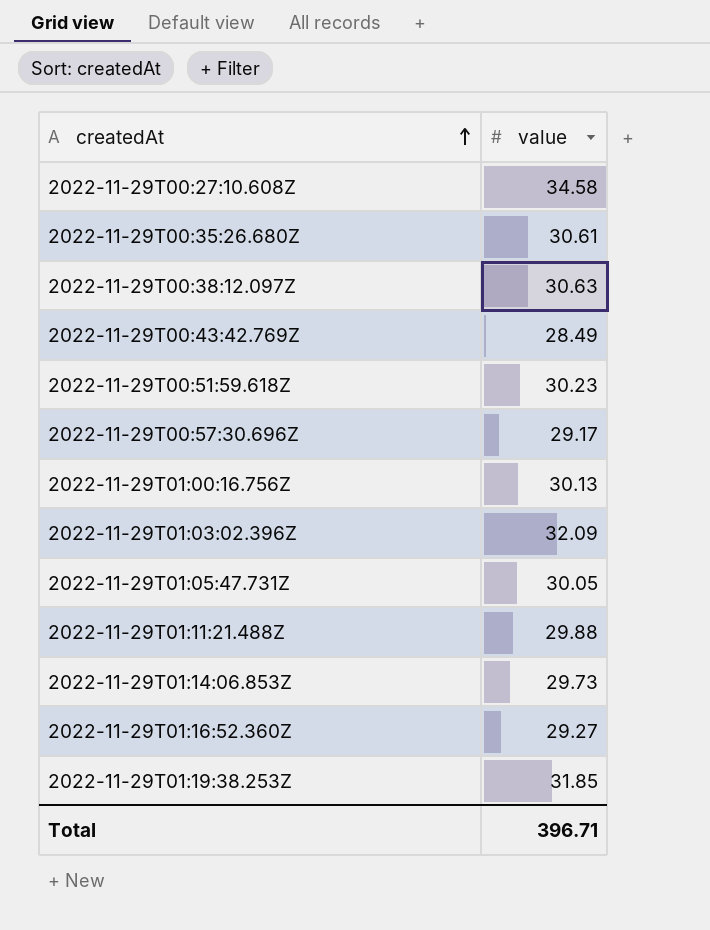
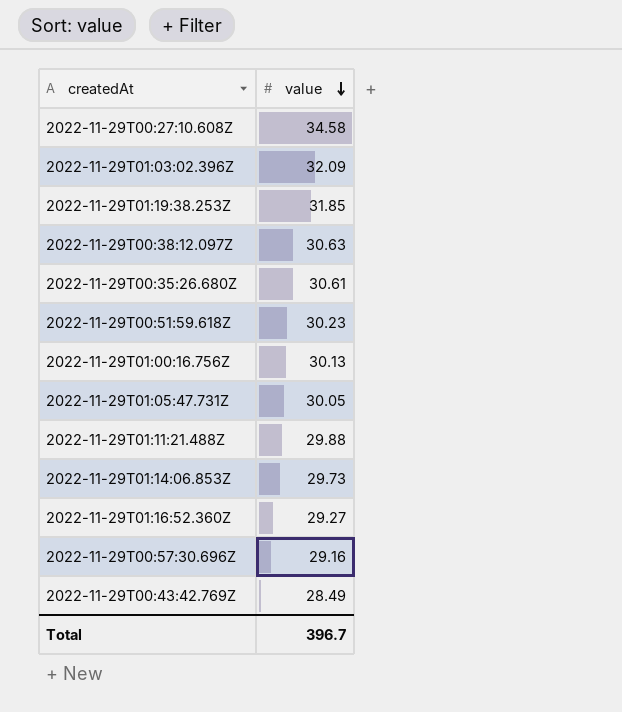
row order: createdAt ascending -> value descending
2022-11-29T00:57:30.696Z | value: 29.17 -> 29.16
Total | value: 396.71 -> 396.7

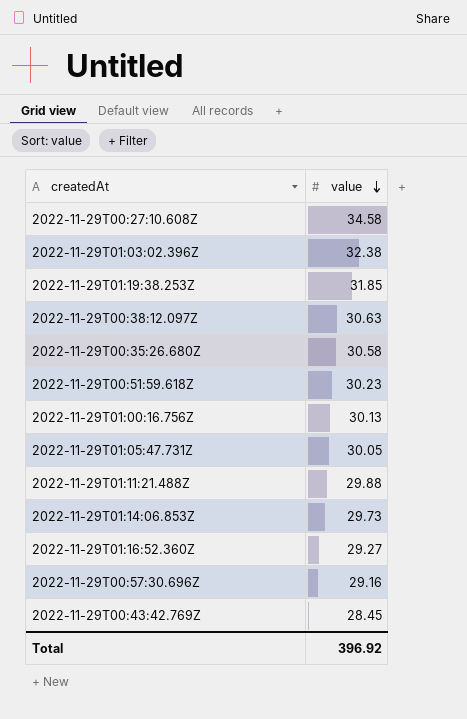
2022-11-29T01:03:02.396Z | value: 32.09 -> 32.38
2022-11-29T00:35:26.680Z | value: 30.61 -> 30.58
2022-11-29T00:43:42.769Z | value: 28.49 -> 28.45
Total | value: 396.7 -> 396.92

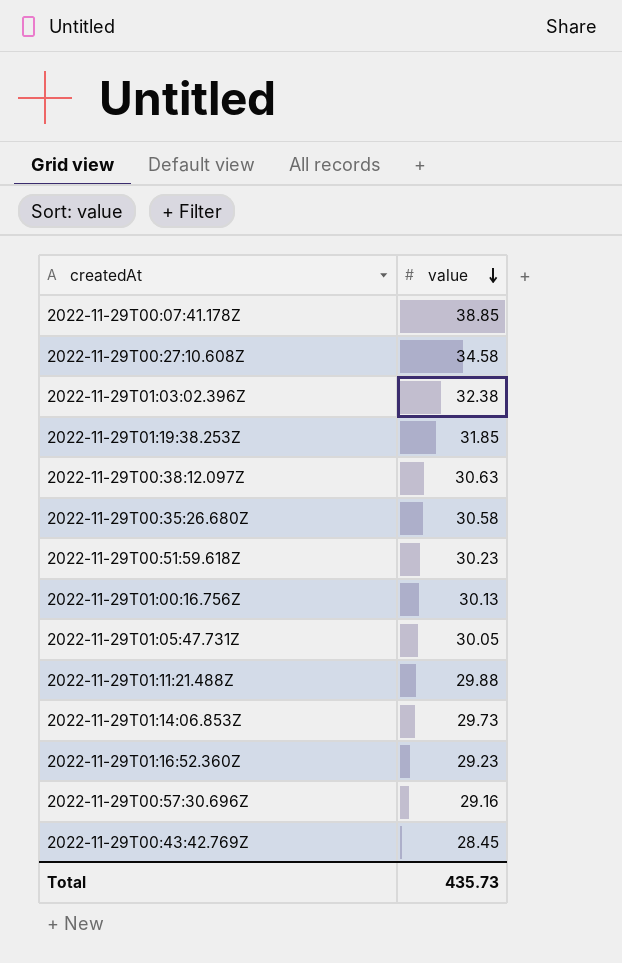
row 2022-11-29T00:07:41.178Z: none -> 38.85
2022-11-29T01:16:52.360Z | value: 29.27 -> 29.23
Total | value: 396.92 -> 435.73

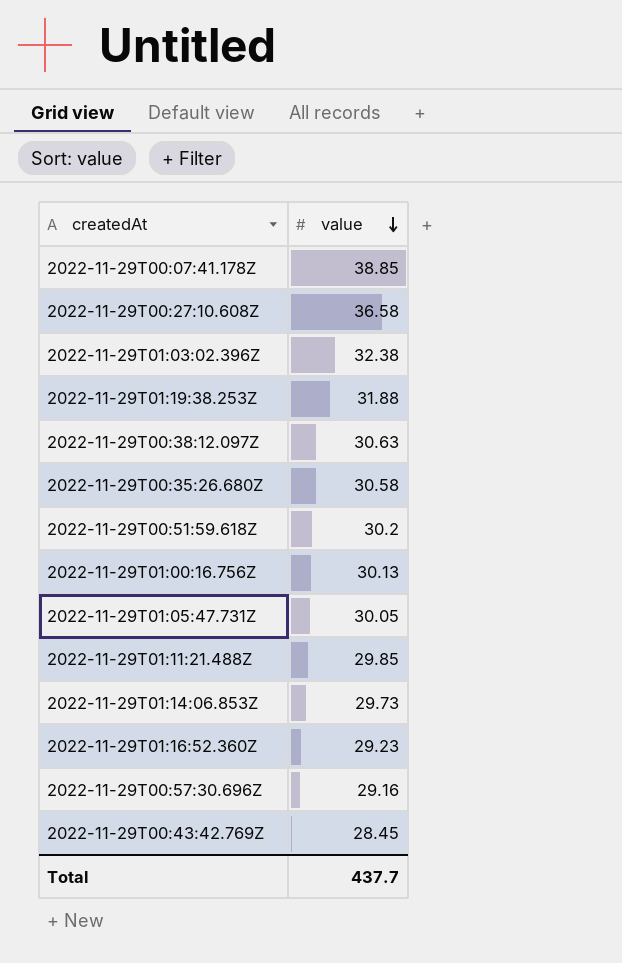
2022-11-29T00:27:10.608Z | value: 34.58 -> 36.58
2022-11-29T01:19:38.253Z | value: 31.85 -> 31.88
2022-11-29T00:51:59.618Z | value: 30.23 -> 30.2
2022-11-29T01:11:21.488Z | value: 29.88 -> 29.85
Total | value: 435.73 -> 437.7

